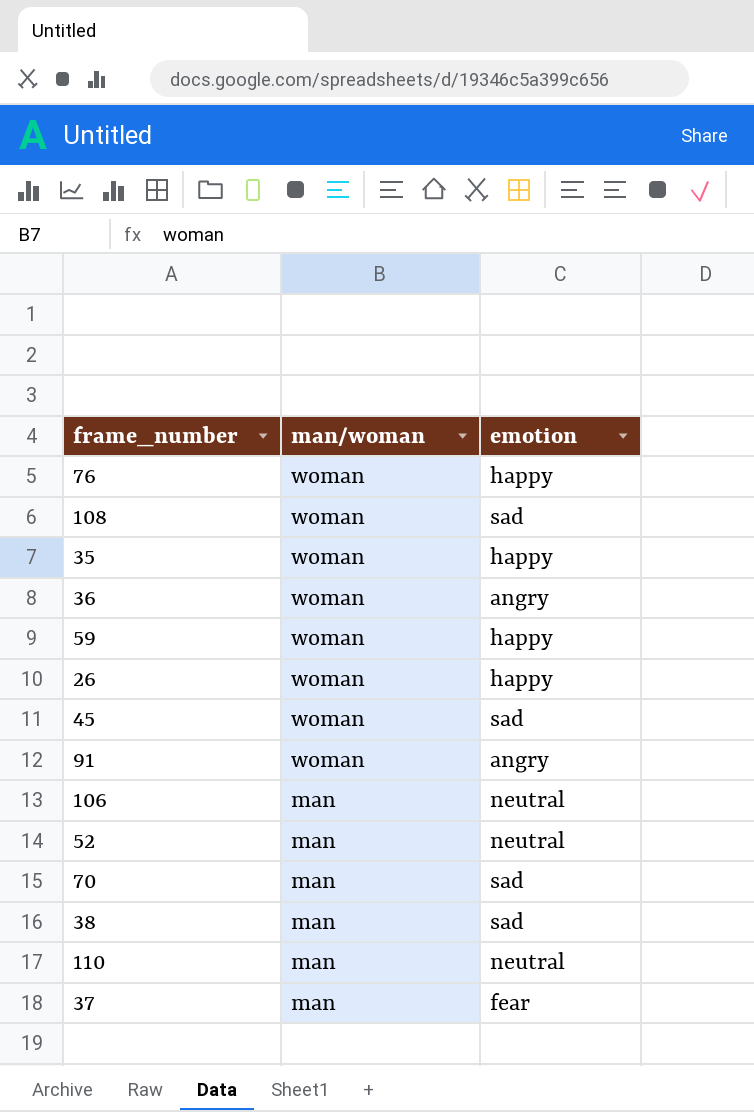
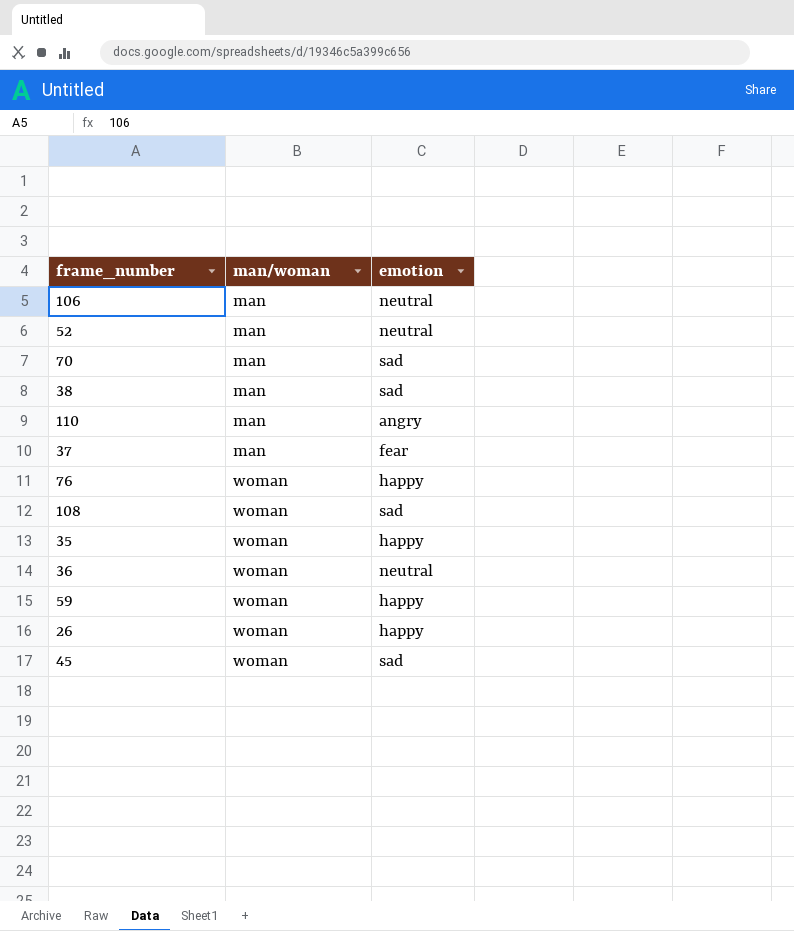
row order: man/woman descending -> man/woman ascending
row 91: woman | angry -> none
110 | emotion: neutral -> angry
36 | emotion: angry -> neutral

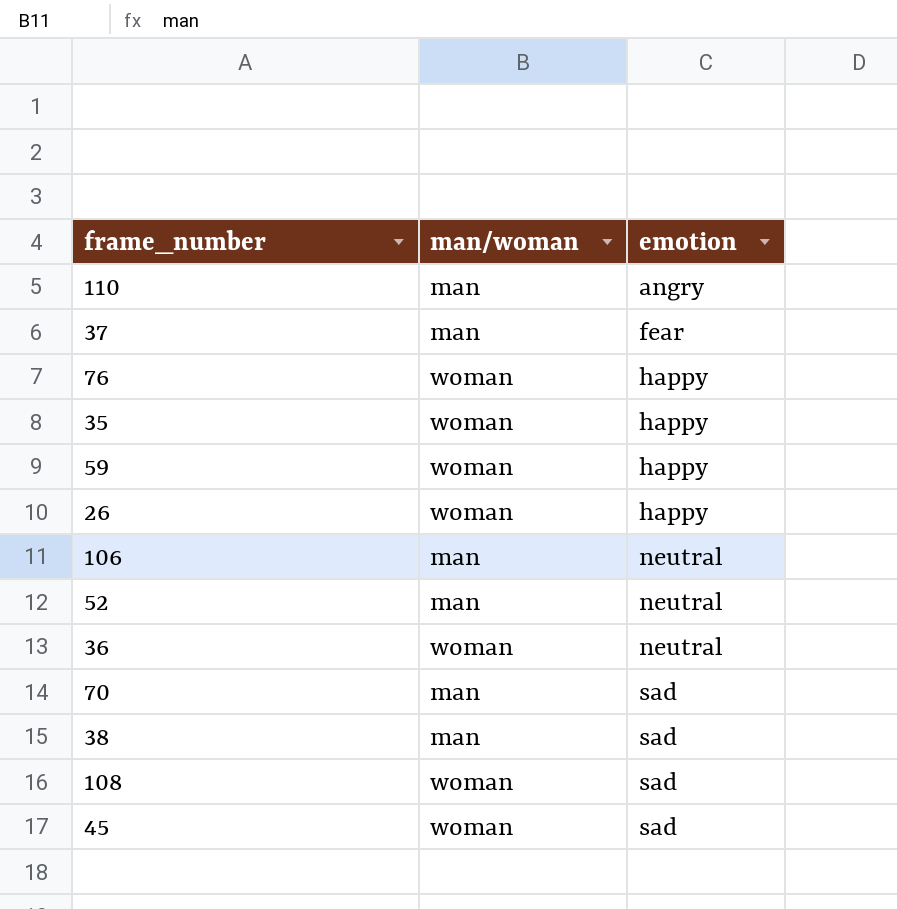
row order: man/woman ascending -> emotion ascending

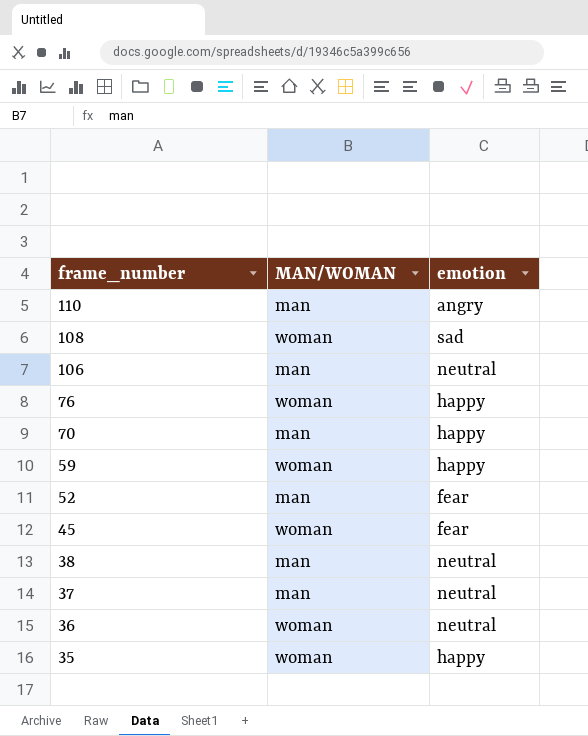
row order: emotion ascending -> frame_number descending
column name: man/woman -> MAN/WOMAN
row 26: woman | happy -> none
70 | emotion: sad -> happy
52 | emotion: neutral -> fear
45 | emotion: sad -> fear
38 | emotion: sad -> neutral
37 | emotion: fear -> neutral

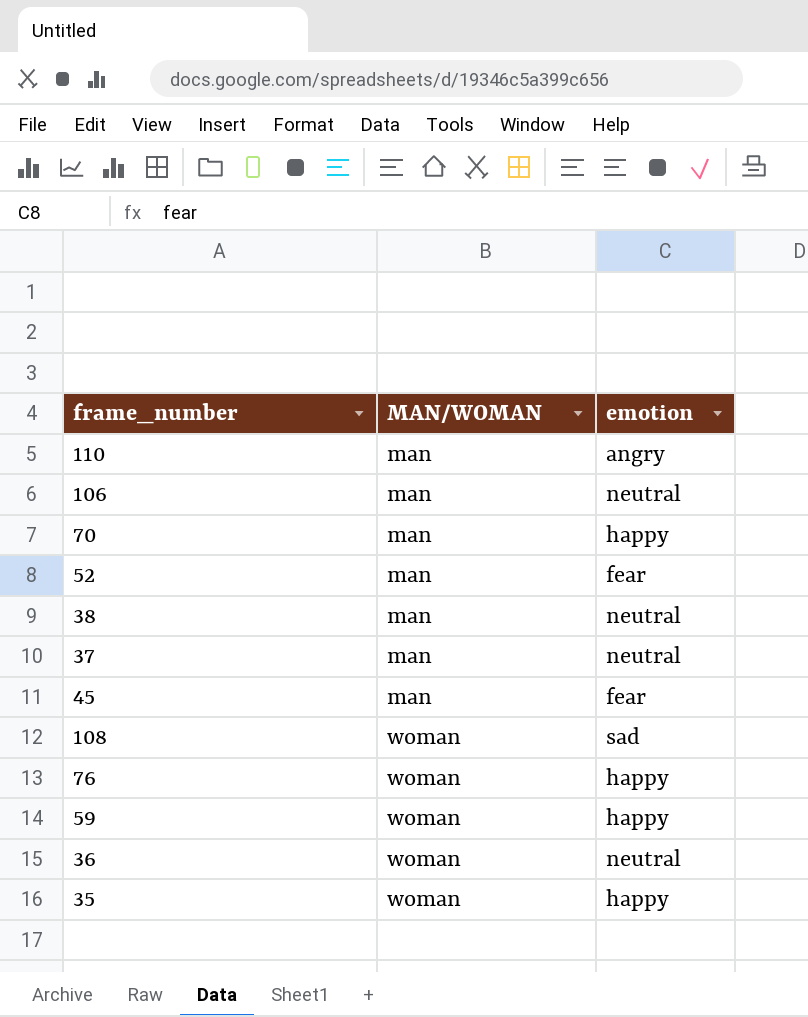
row order: frame_number descending -> MAN/WOMAN ascending
45 | MAN/WOMAN: woman -> man

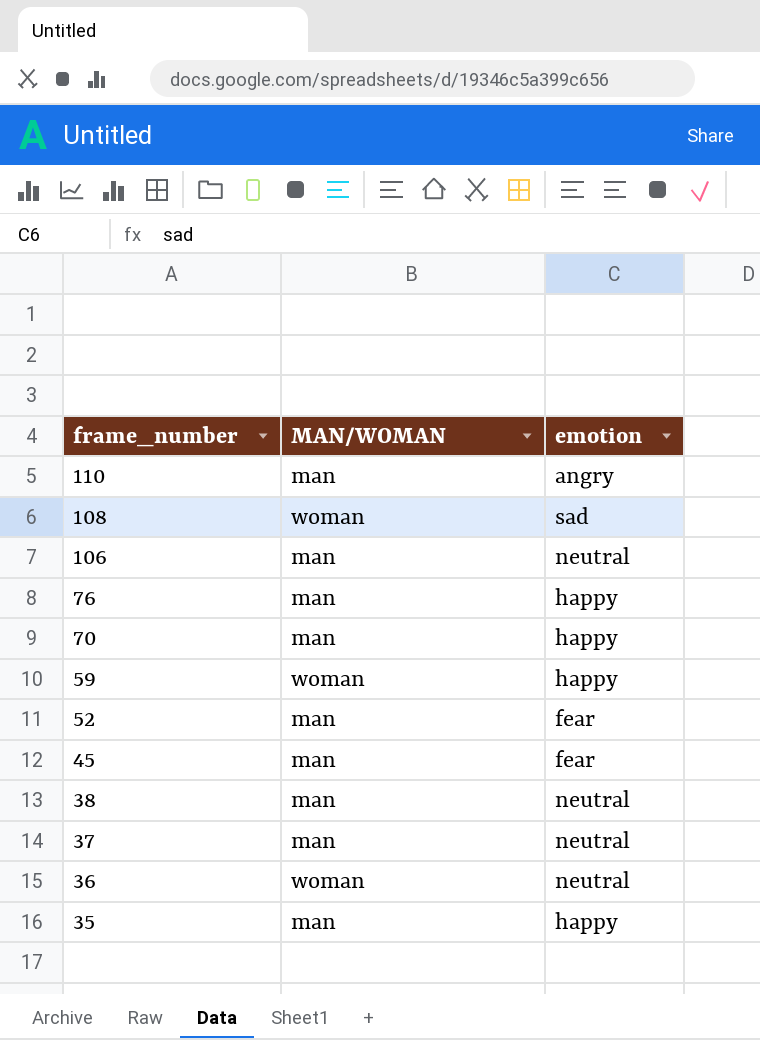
row order: MAN/WOMAN ascending -> frame_number descending
76 | MAN/WOMAN: woman -> man
35 | MAN/WOMAN: woman -> man

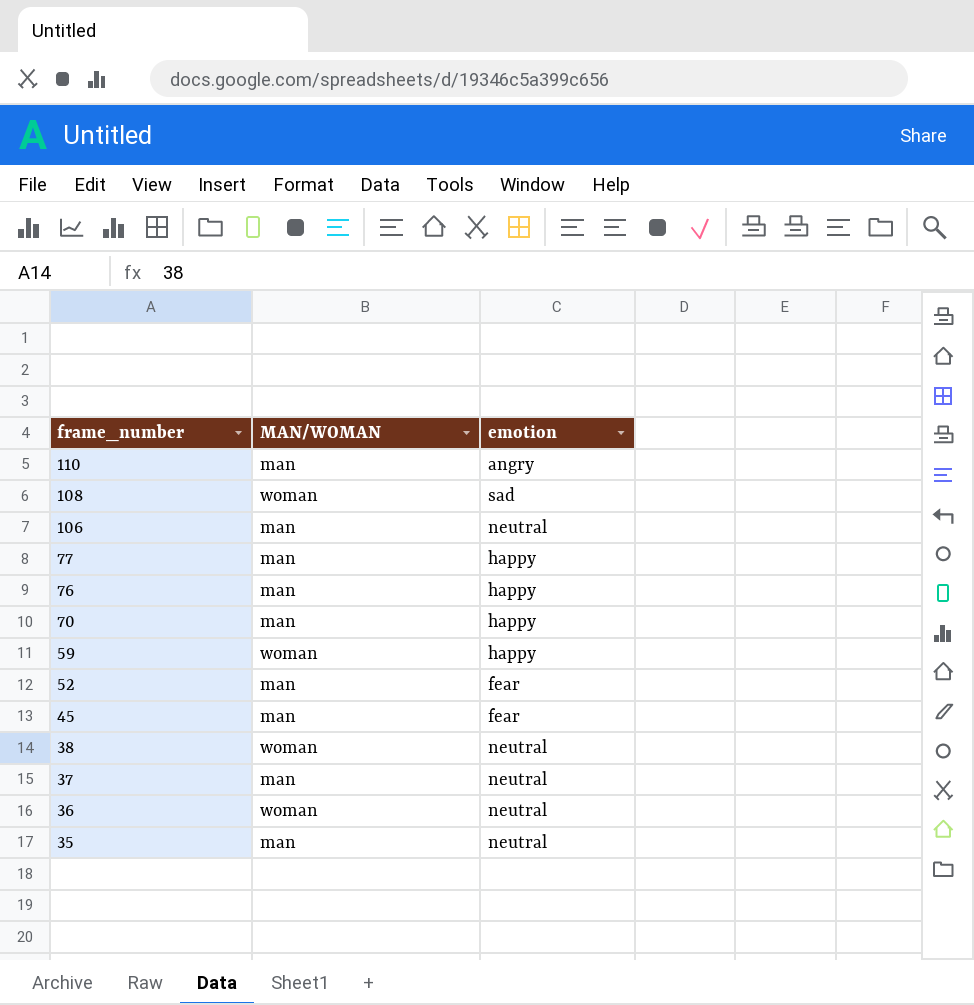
row 77: none -> man | happy
38 | MAN/WOMAN: man -> woman
35 | emotion: happy -> neutral

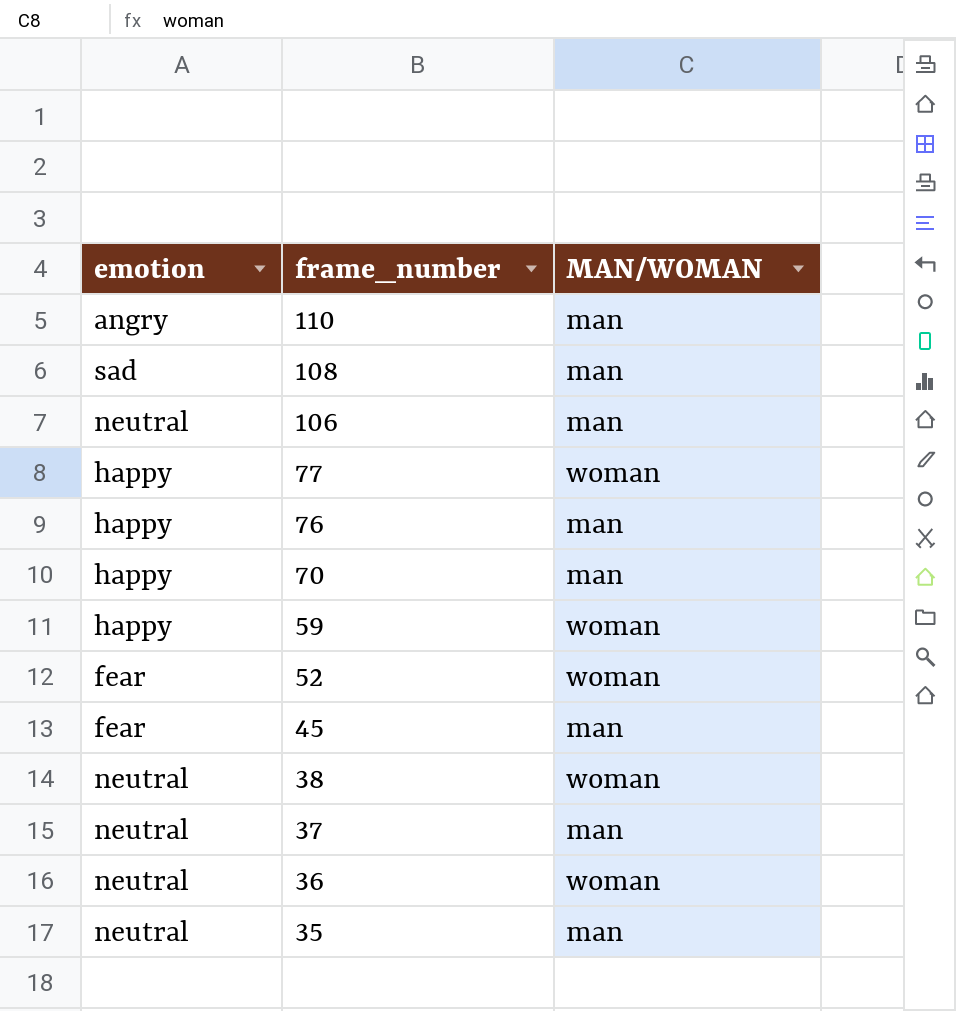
column emotion | position: 3 -> 1
108 | MAN/WOMAN: woman -> man
77 | MAN/WOMAN: man -> woman
52 | MAN/WOMAN: man -> woman

